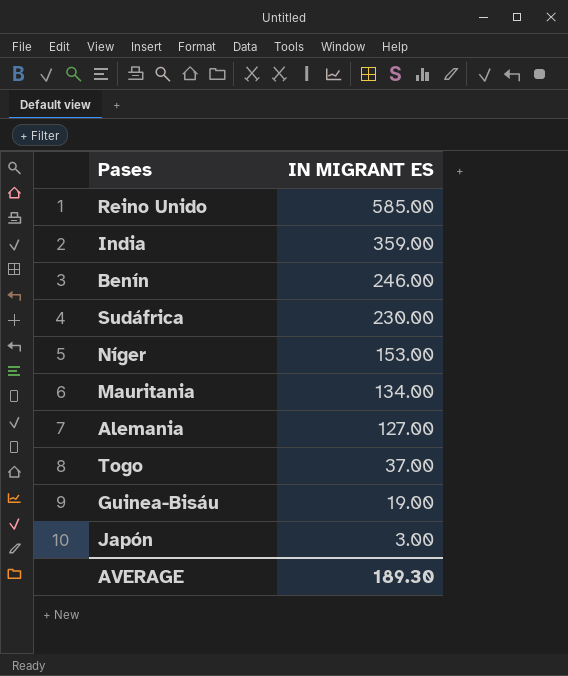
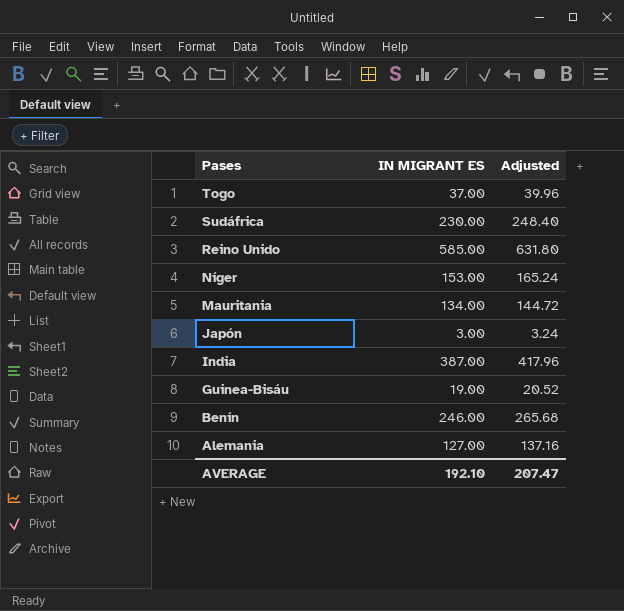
row order: IN MIGRANT ES descending -> Pases descending
column Adjusted | formula: none -> [IN MIGRANT ES] * 1.08
India | IN MIGRANT ES: 359.00 -> 387.00
AVERAGE | IN MIGRANT ES: 189.30 -> 192.10

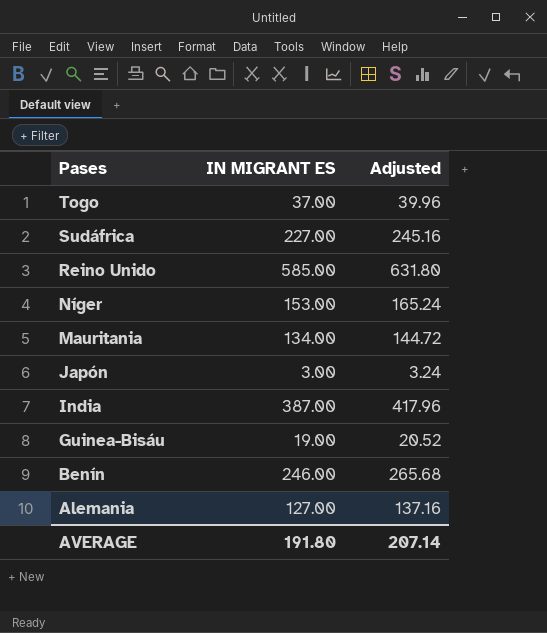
Sudáfrica | IN MIGRANT ES: 230.00 -> 227.00
Sudáfrica | Adjusted: 248.40 -> 245.16
AVERAGE | IN MIGRANT ES: 192.10 -> 191.80
AVERAGE | Adjusted: 207.47 -> 207.14

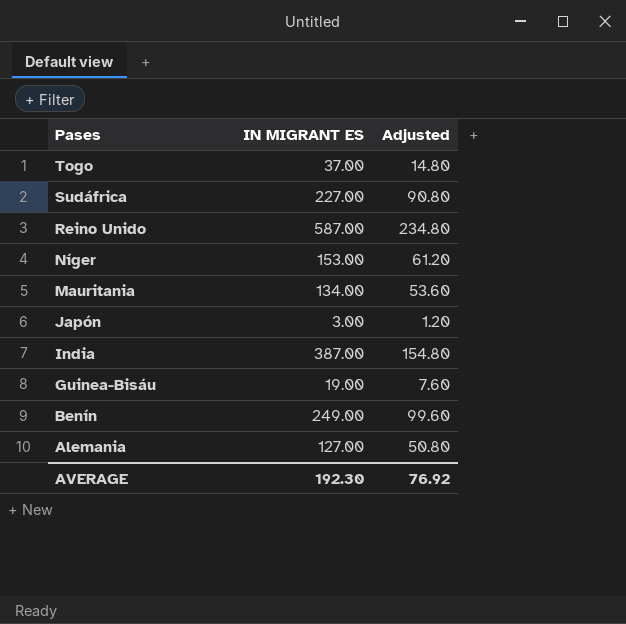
column Adjusted | formula: [IN MIGRANT ES] * 1.08 -> [IN MIGRANT ES] * 0.4
Reino Unido | IN MIGRANT ES: 585.00 -> 587.00
Benín | IN MIGRANT ES: 246.00 -> 249.00
AVERAGE | IN MIGRANT ES: 191.80 -> 192.30
AVERAGE | Adjusted: 207.14 -> 76.92

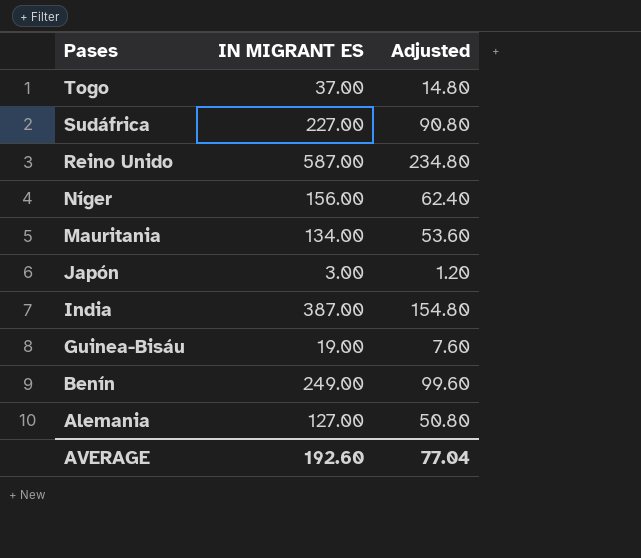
Níger | IN MIGRANT ES: 153.00 -> 156.00
Níger | Adjusted: 61.20 -> 62.40
AVERAGE | IN MIGRANT ES: 192.30 -> 192.60
AVERAGE | Adjusted: 76.92 -> 77.04

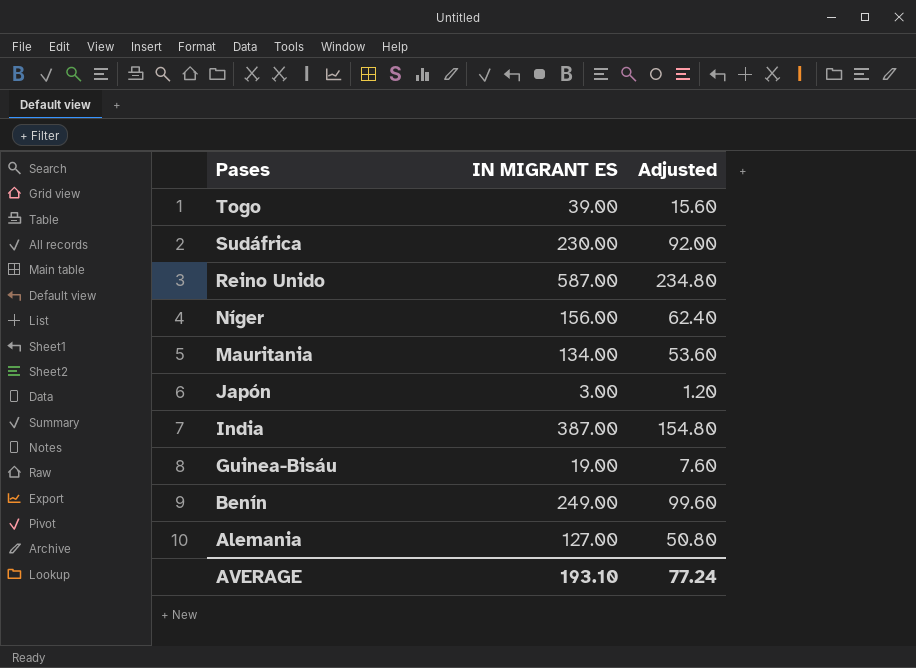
Togo | IN MIGRANT ES: 37.00 -> 39.00
Togo | Adjusted: 14.80 -> 15.60
Sudáfrica | IN MIGRANT ES: 227.00 -> 230.00
Sudáfrica | Adjusted: 90.80 -> 92.00
AVERAGE | IN MIGRANT ES: 192.60 -> 193.10
AVERAGE | Adjusted: 77.04 -> 77.24

